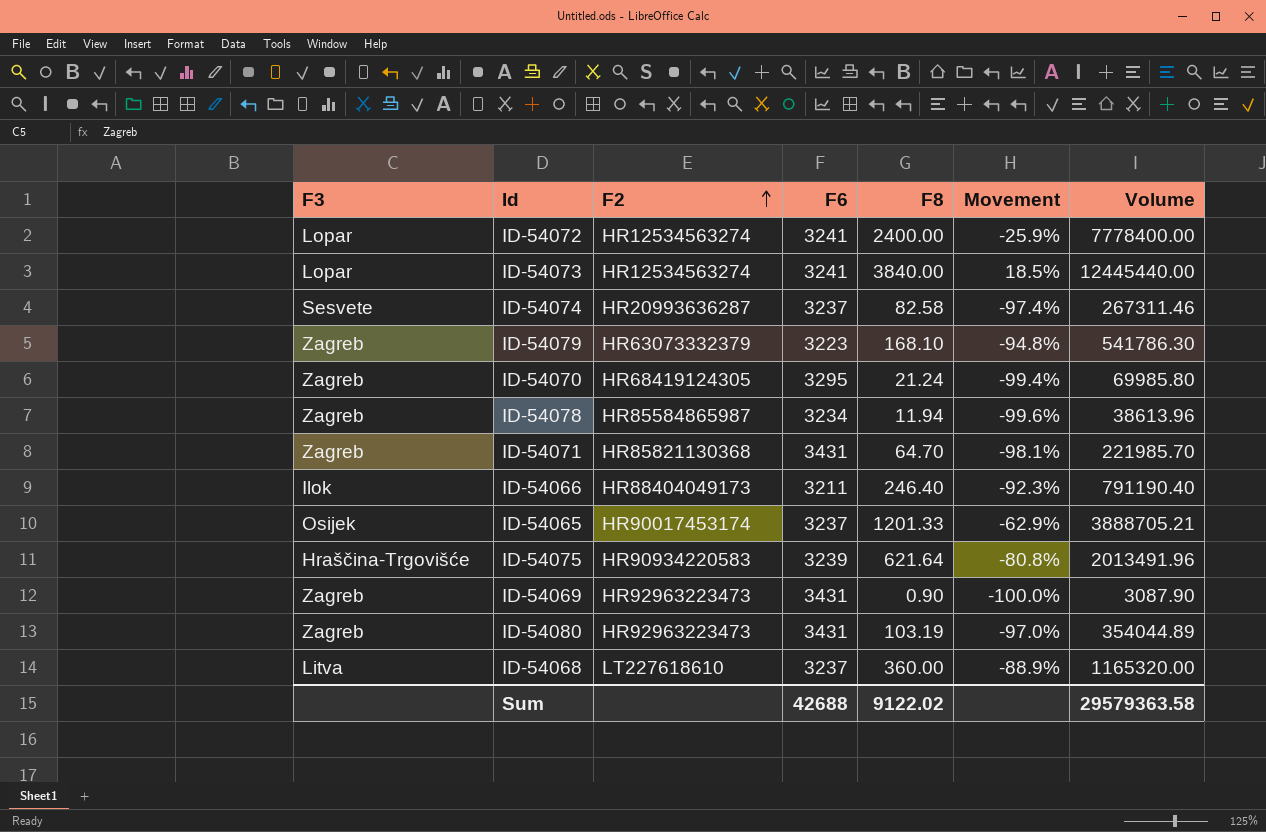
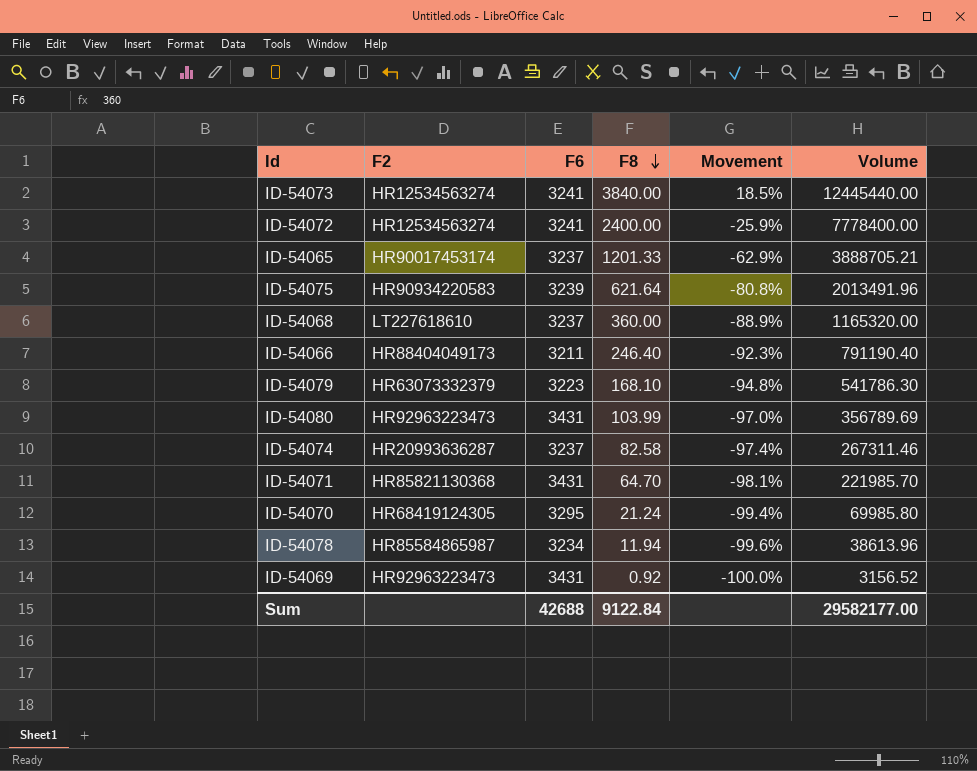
row order: F2 ascending -> F8 descending
column F3 | position: 1 -> none
ID-54080 | F8: 103.19 -> 103.99
ID-54080 | Volume: 354044.89 -> 356789.69
ID-54069 | F8: 0.90 -> 0.92
ID-54069 | Volume: 3087.90 -> 3156.52
Sum | F8: 9122.02 -> 9122.84
Sum | Volume: 29579363.58 -> 29582177.00

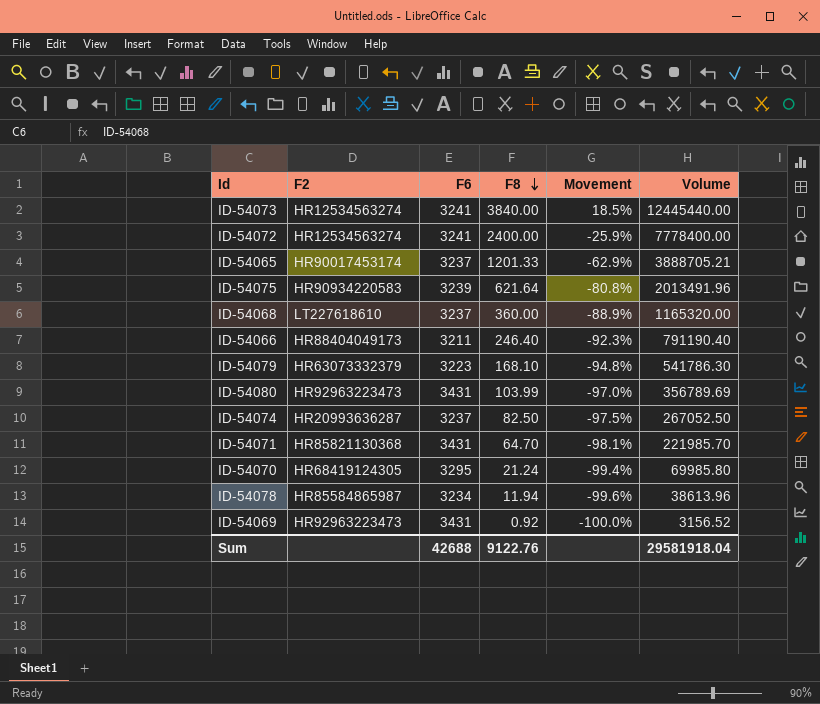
ID-54074 | F8: 82.58 -> 82.50
ID-54074 | Movement: -97.4% -> -97.5%
ID-54074 | Volume: 267311.46 -> 267052.50
Sum | F8: 9122.84 -> 9122.76
Sum | Volume: 29582177.00 -> 29581918.04

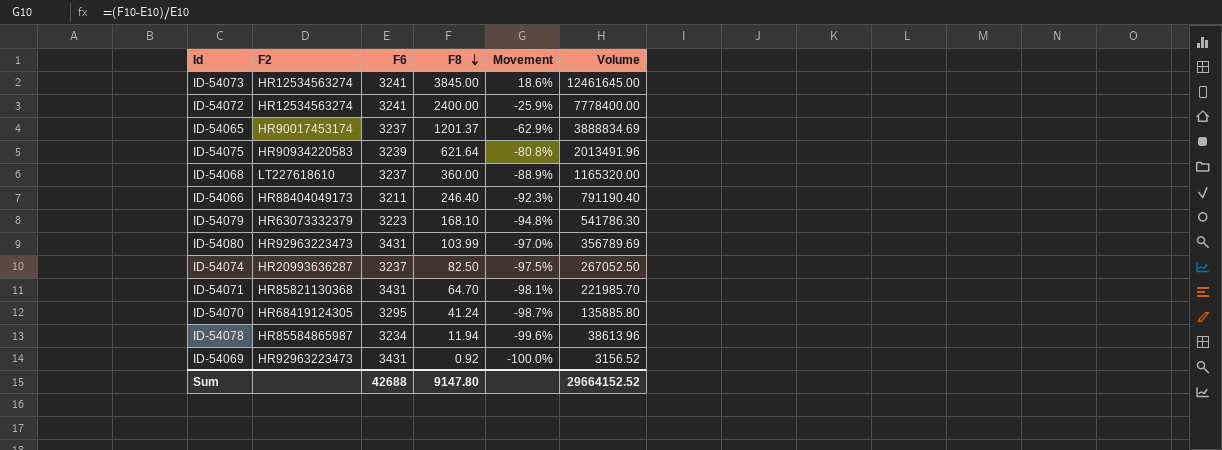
ID-54073 | F8: 3840.00 -> 3845.00
ID-54073 | Movement: 18.5% -> 18.6%
ID-54073 | Volume: 12445440.00 -> 12461645.00
ID-54065 | F8: 1201.33 -> 1201.37
ID-54065 | Volume: 3888705.21 -> 3888834.69
ID-54070 | F8: 21.24 -> 41.24
ID-54070 | Movement: -99.4% -> -98.7%
ID-54070 | Volume: 69985.80 -> 135885.80
Sum | F8: 9122.76 -> 9147.80
Sum | Volume: 29581918.04 -> 29664152.52

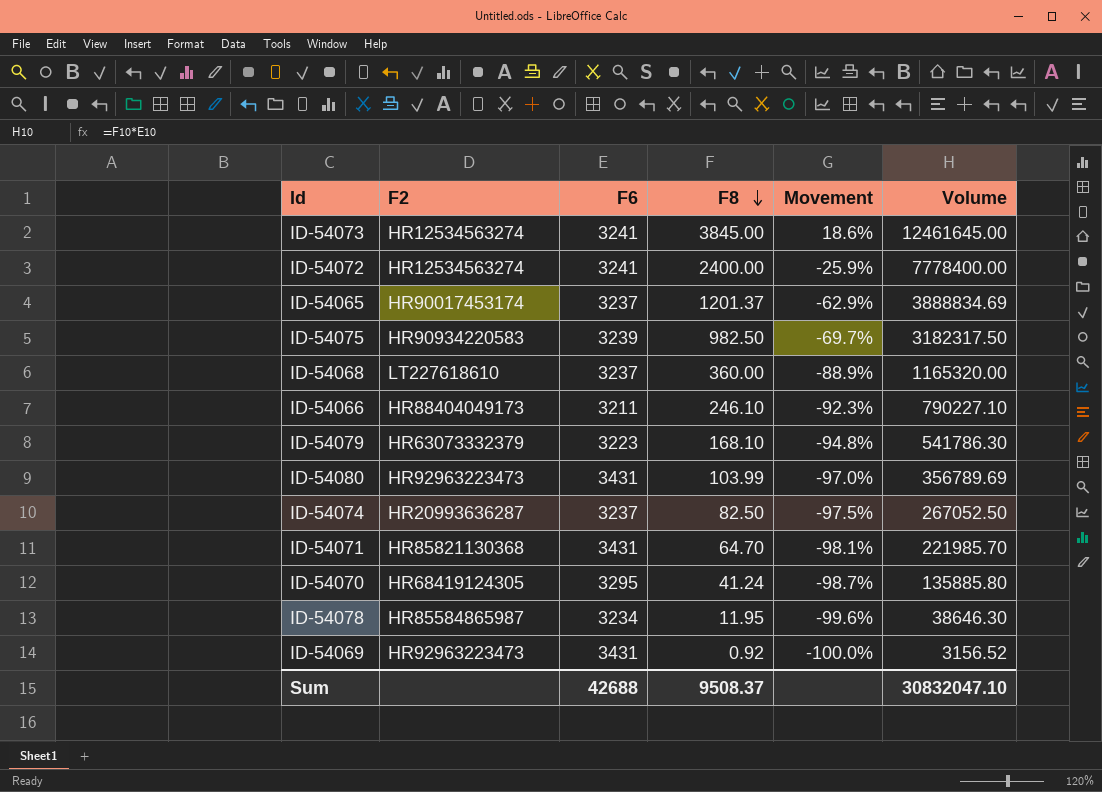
ID-54075 | F8: 621.64 -> 982.50
ID-54075 | Movement: -80.8% -> -69.7%
ID-54075 | Volume: 2013491.96 -> 3182317.50
ID-54066 | F8: 246.40 -> 246.10
ID-54066 | Volume: 791190.40 -> 790227.10
ID-54078 | F8: 11.94 -> 11.95
ID-54078 | Volume: 38613.96 -> 38646.30
Sum | F8: 9147.80 -> 9508.37
Sum | Volume: 29664152.52 -> 30832047.10

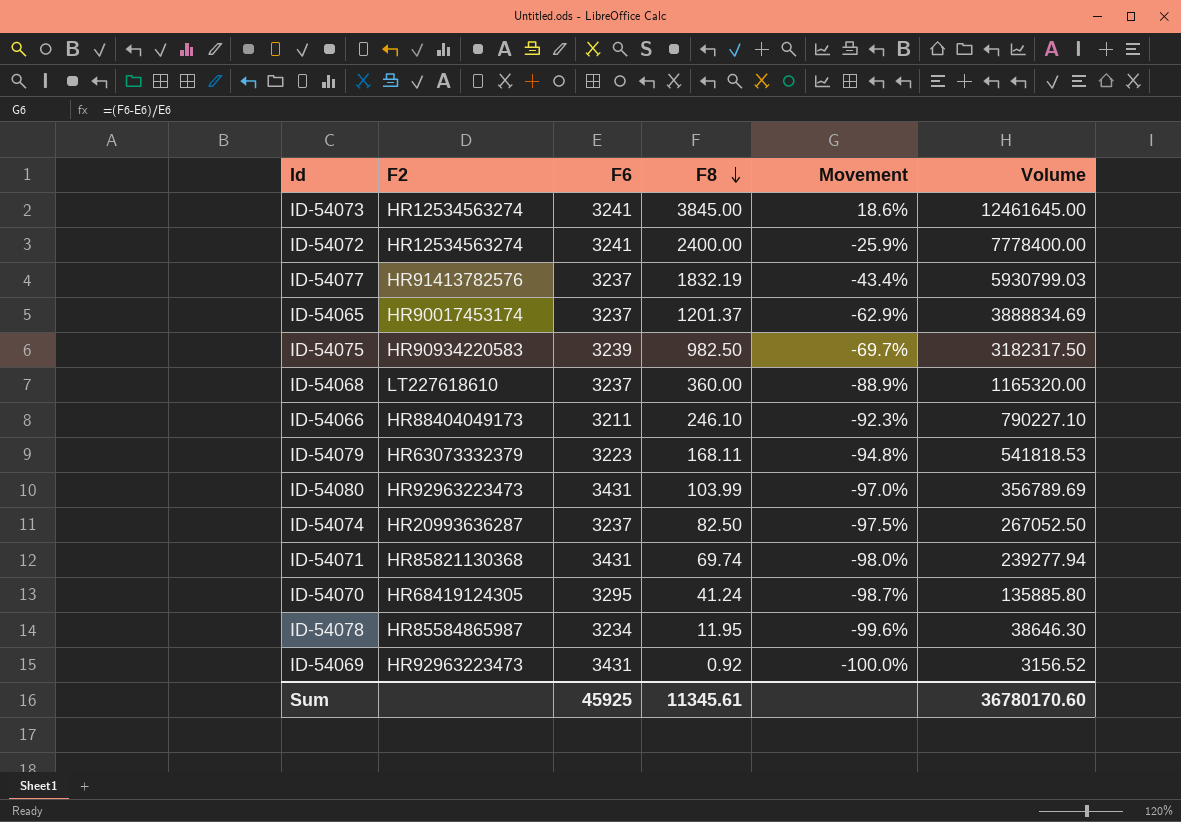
row ID-54077: none -> HR91413782576 | 3237 | 1832.19 | -43.4% | 5930799.03
ID-54079 | F8: 168.10 -> 168.11
ID-54079 | Volume: 541786.30 -> 541818.53
ID-54071 | F8: 64.70 -> 69.74
ID-54071 | Movement: -98.1% -> -98.0%
ID-54071 | Volume: 221985.70 -> 239277.94
Sum | F6: 42688 -> 45925
Sum | F8: 9508.37 -> 11345.61
Sum | Volume: 30832047.10 -> 36780170.60

